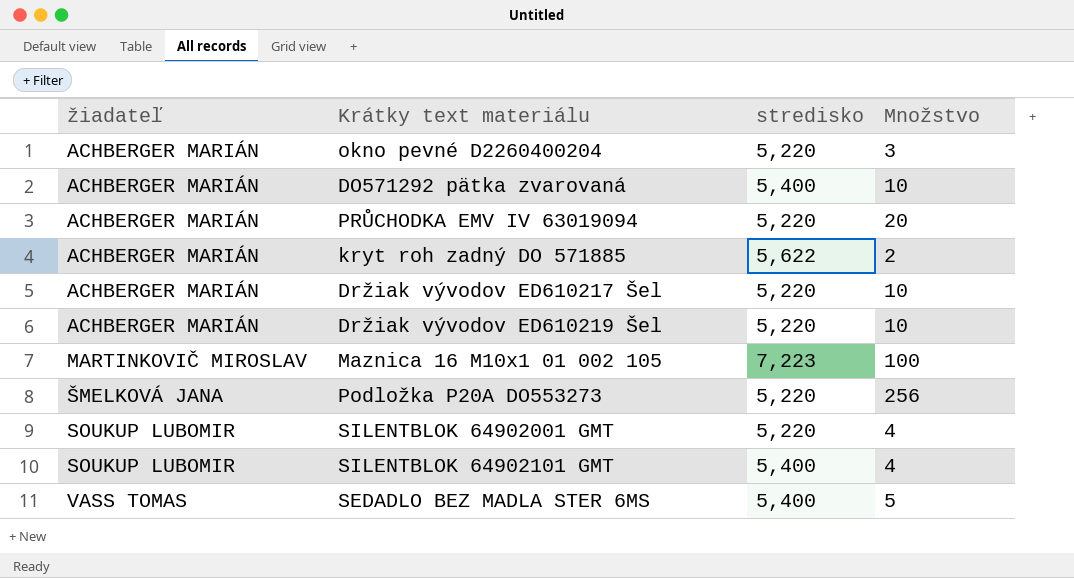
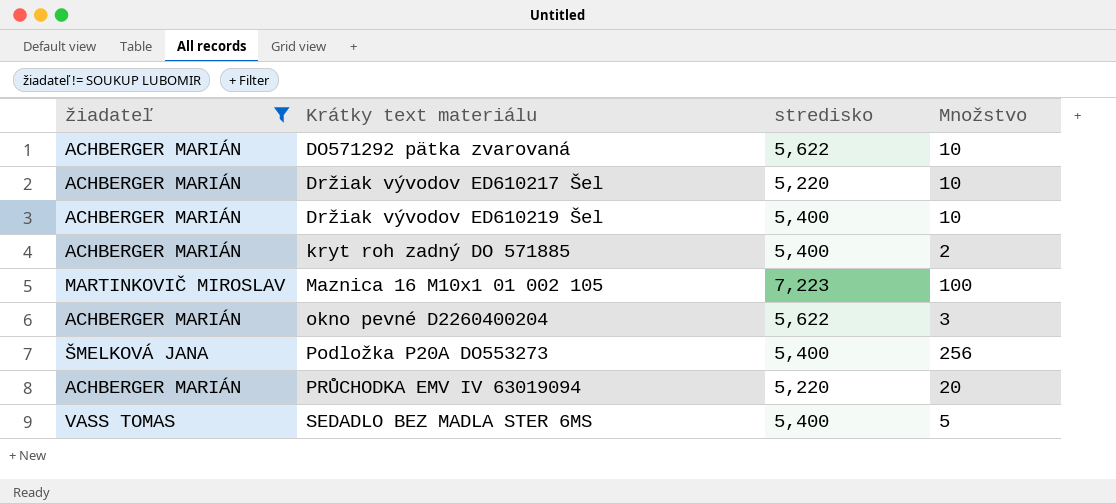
filter: none -> žiadateľ != SOUKUP LUBOMIR
row order: žiadateľ ascending -> Krátky text materiálu ascending
DO571292 pätka zvarovaná | stredisko: 5,400 -> 5,622
Držiak vývodov ED610219 Šel | stredisko: 5,220 -> 5,400
kryt roh zadný DO 571885 | stredisko: 5,622 -> 5,400
okno pevné D2260400204 | stredisko: 5,220 -> 5,622
Podložka P20A DO553273 | stredisko: 5,220 -> 5,400

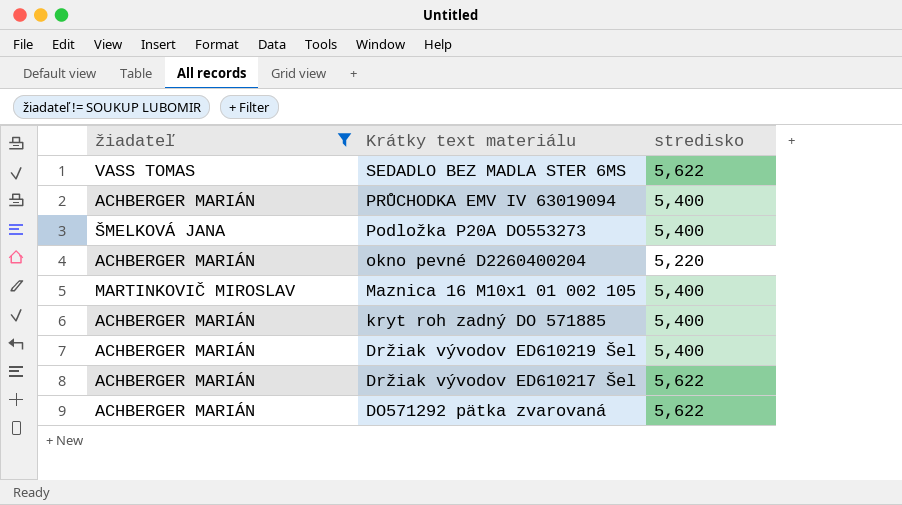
row order: Krátky text materiálu ascending -> Krátky text materiálu descending
column Množstvo | position: 4 -> none
SEDADLO BEZ MADLA STER 6MS | stredisko: 5,400 -> 5,622
PRŮCHODKA EMV IV 63019094 | stredisko: 5,220 -> 5,400
okno pevné D2260400204 | stredisko: 5,622 -> 5,220
Maznica 16 M10x1 01 002 105 | stredisko: 7,223 -> 5,400
Držiak vývodov ED610217 Šel | stredisko: 5,220 -> 5,622

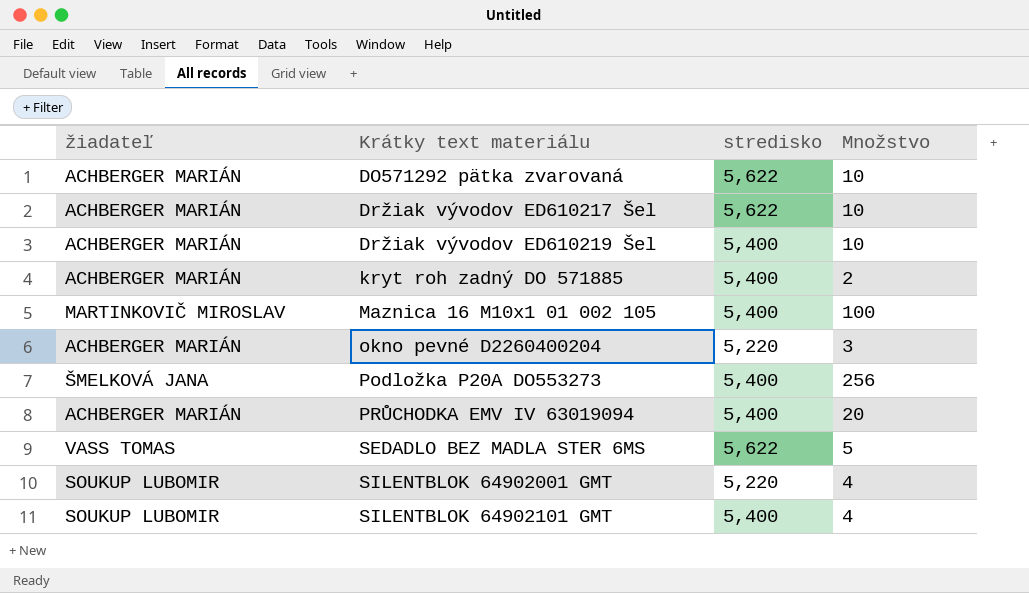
filter: žiadateľ != SOUKUP LUBOMIR -> none
row order: Krátky text materiálu descending -> Krátky text materiálu ascending
column Množstvo | position: none -> 4

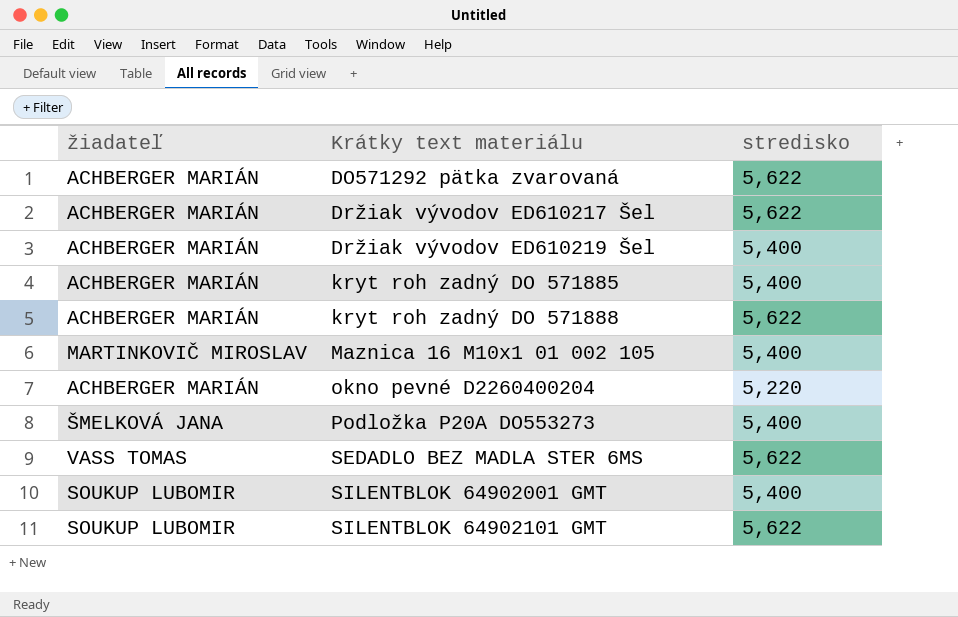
column Množstvo | position: 4 -> none
row PRŮCHODKA EMV IV 63019094: ACHBERGER MARIÁN | 5,400 | 20 -> none
row kryt roh zadný DO 571888: none -> ACHBERGER MARIÁN | 5,622
SILENTBLOK 64902001 GMT | stredisko: 5,220 -> 5,400
SILENTBLOK 64902101 GMT | stredisko: 5,400 -> 5,622

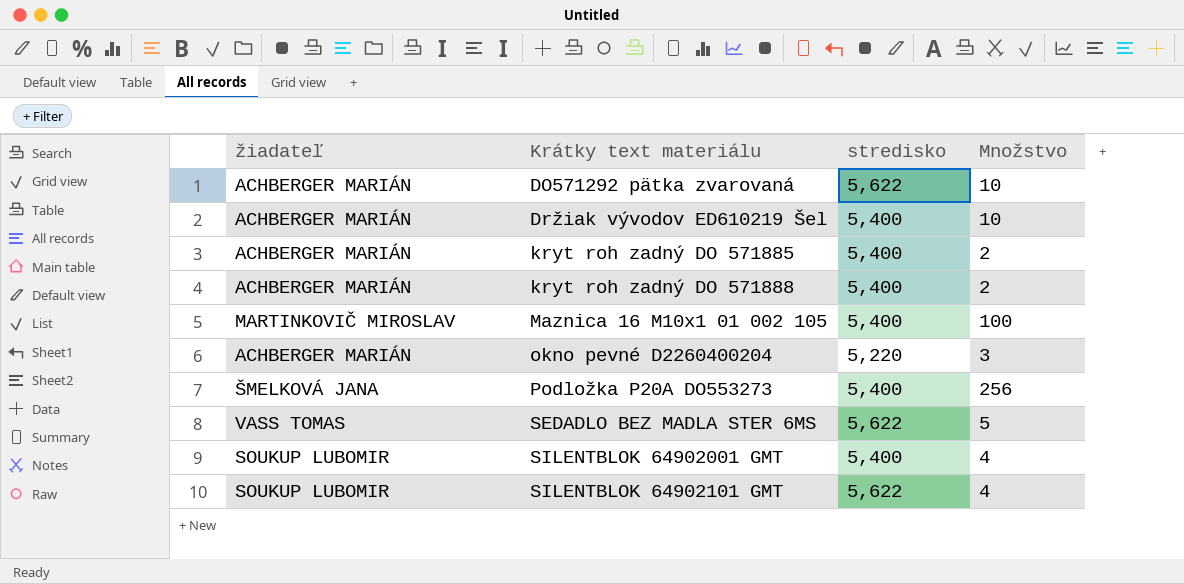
column Množstvo | position: none -> 4
row Držiak vývodov ED610217 Šel: ACHBERGER MARIÁN | 5,622 -> none
kryt roh zadný DO 571888 | stredisko: 5,622 -> 5,400

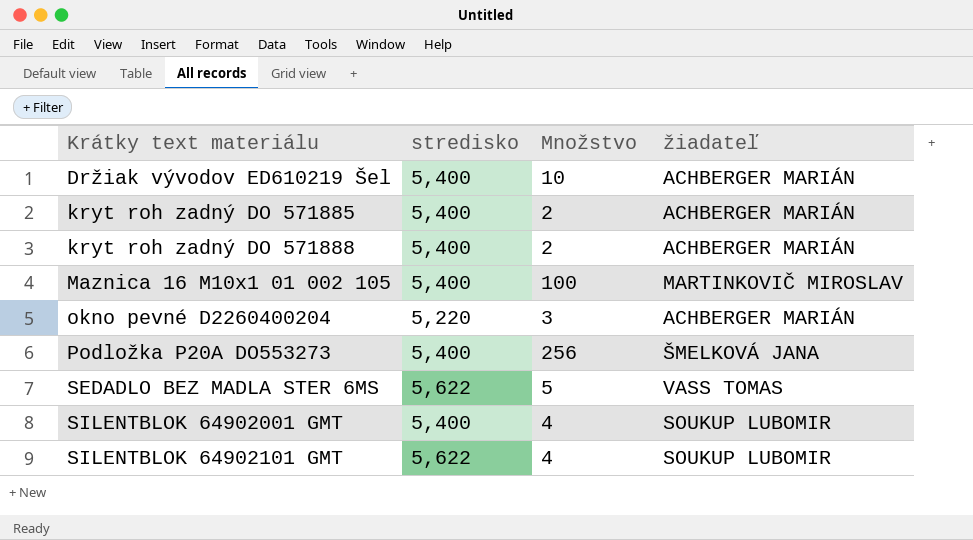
column žiadateľ | position: 1 -> 4
row DO571292 pätka zvarovaná: ACHBERGER MARIÁN | 5,622 | 10 -> none

